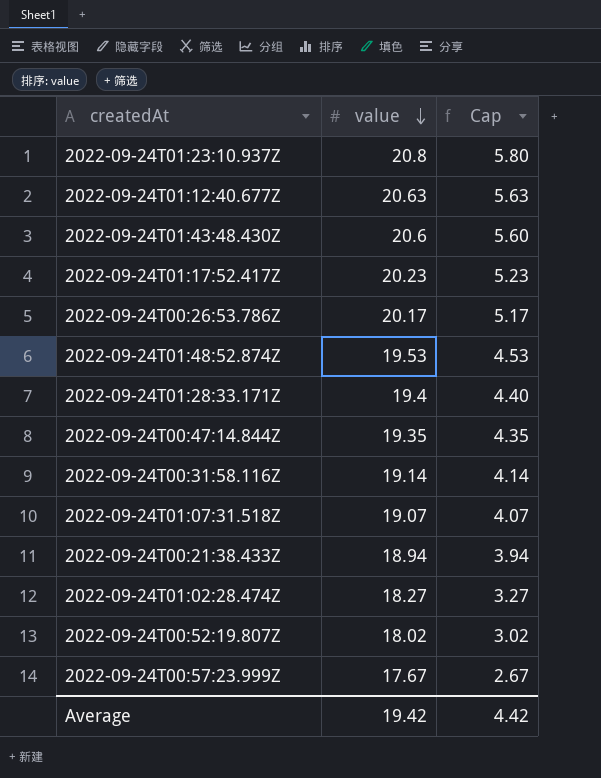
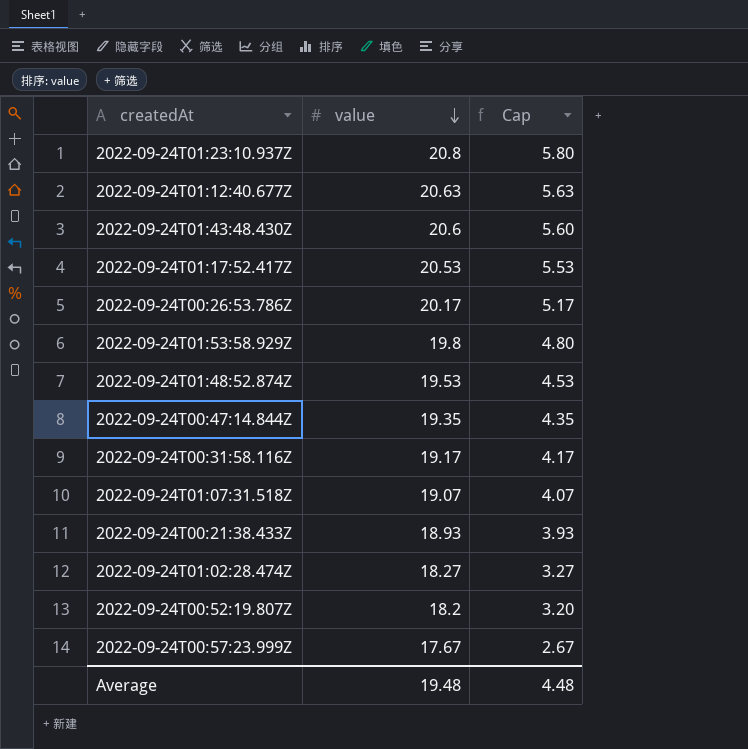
row 2022-09-24T01:28:33.171Z: 19.4 | 4.40 -> none
2022-09-24T01:17:52.417Z | value: 20.23 -> 20.53
2022-09-24T01:17:52.417Z | Cap: 5.23 -> 5.53
row 2022-09-24T01:53:58.929Z: none -> 19.8 | 4.80
2022-09-24T00:31:58.116Z | value: 19.14 -> 19.17
2022-09-24T00:31:58.116Z | Cap: 4.14 -> 4.17
2022-09-24T00:21:38.433Z | value: 18.94 -> 18.93
2022-09-24T00:21:38.433Z | Cap: 3.94 -> 3.93
2022-09-24T00:52:19.807Z | value: 18.02 -> 18.2
2022-09-24T00:52:19.807Z | Cap: 3.02 -> 3.20
Average | value: 19.42 -> 19.48
Average | Cap: 4.42 -> 4.48

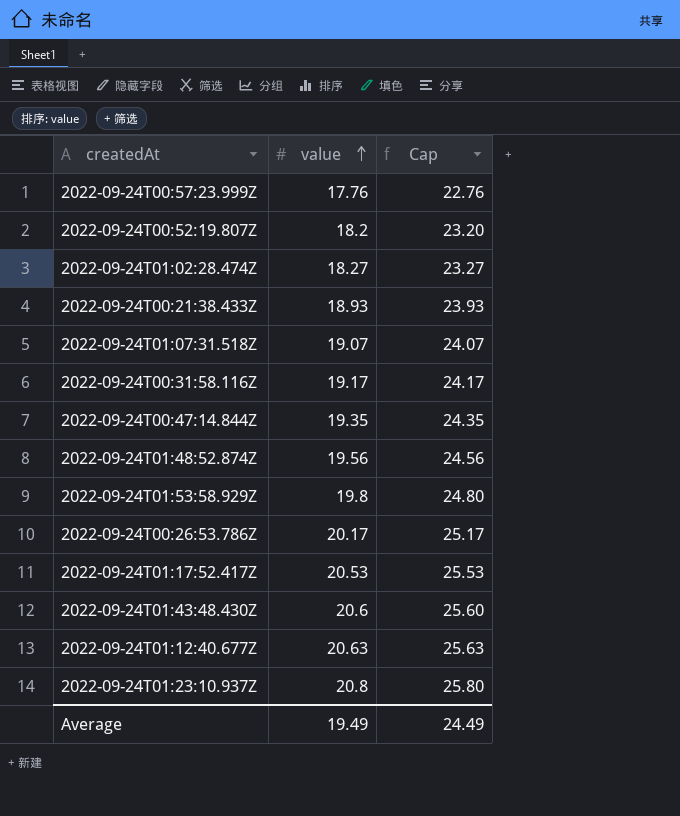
row order: value descending -> value ascending
column Cap | formula: [value] - 15 -> [value] + 5
2022-09-24T00:57:23.999Z | value: 17.67 -> 17.76
2022-09-24T01:48:52.874Z | value: 19.53 -> 19.56
Average | value: 19.48 -> 19.49
Average | Cap: 4.48 -> 24.49

